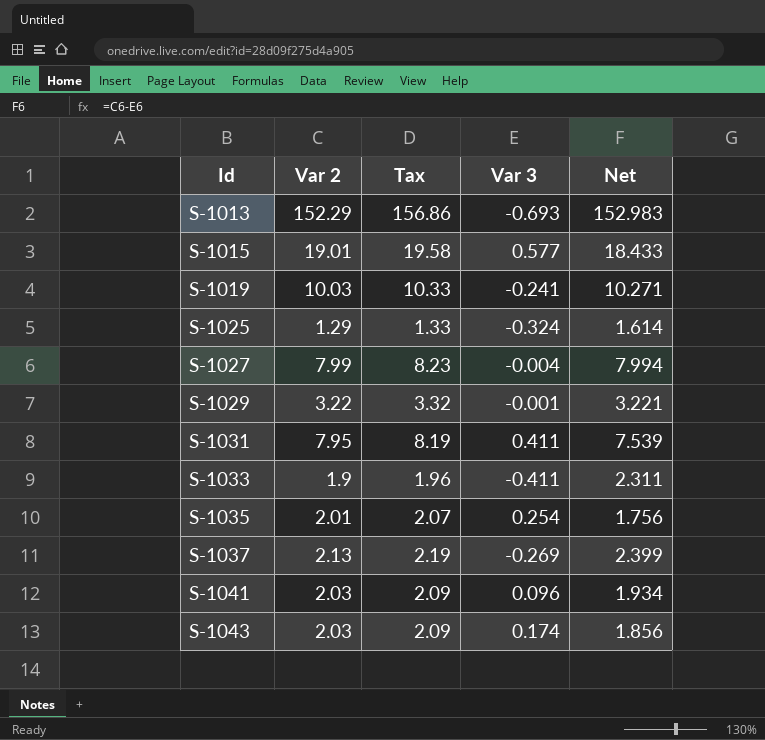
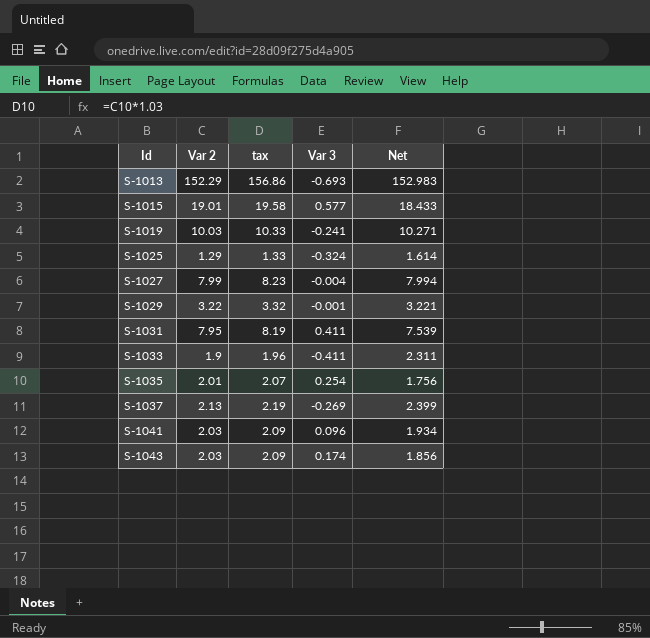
column name: Tax -> tax

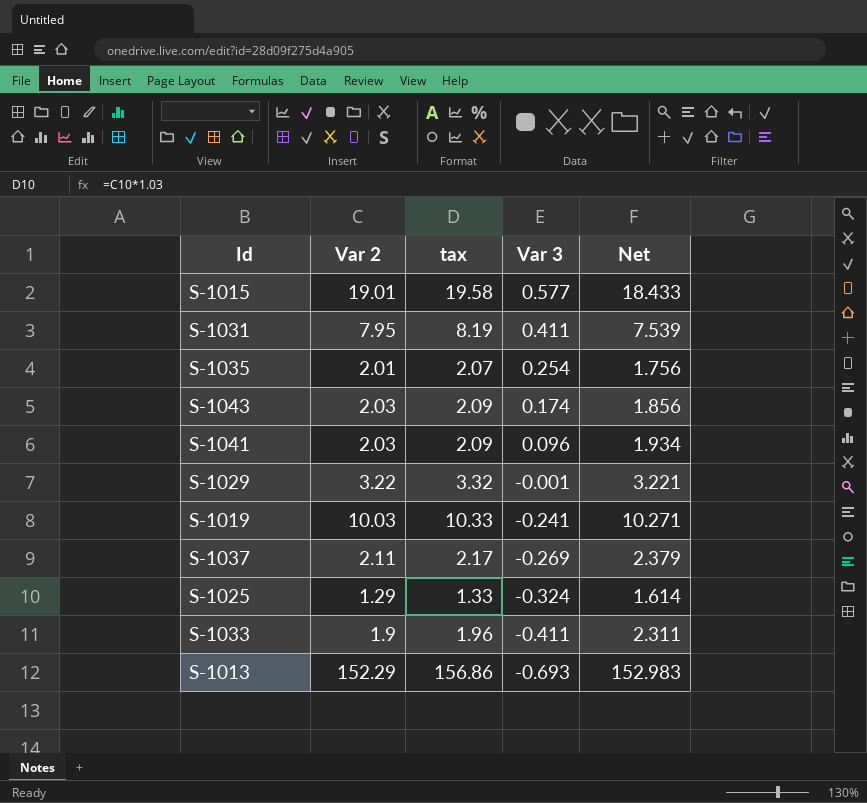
row order: Id ascending -> Var 3 descending
row S-1027: 7.99 | 8.23 | -0.004 | 7.994 -> none
S-1037 | Var 2: 2.13 -> 2.11
S-1037 | tax: 2.19 -> 2.17
S-1037 | Net: 2.399 -> 2.379

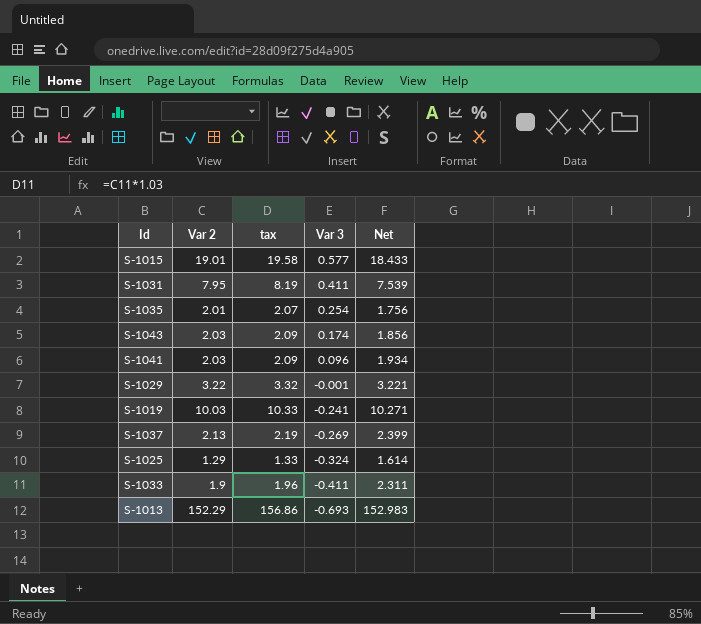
S-1037 | Var 2: 2.11 -> 2.13
S-1037 | tax: 2.17 -> 2.19
S-1037 | Net: 2.379 -> 2.399

